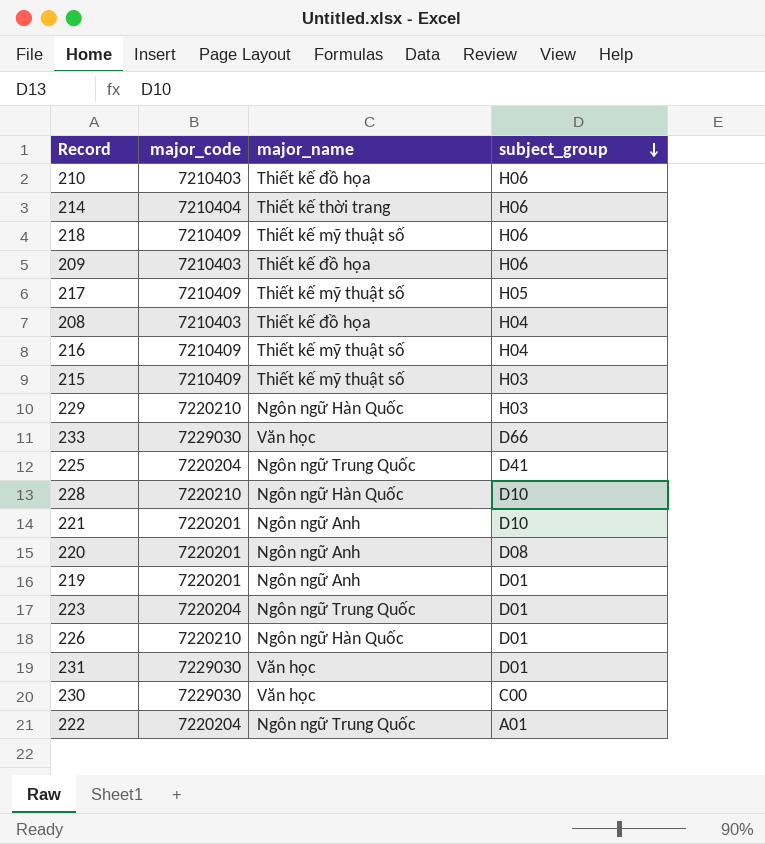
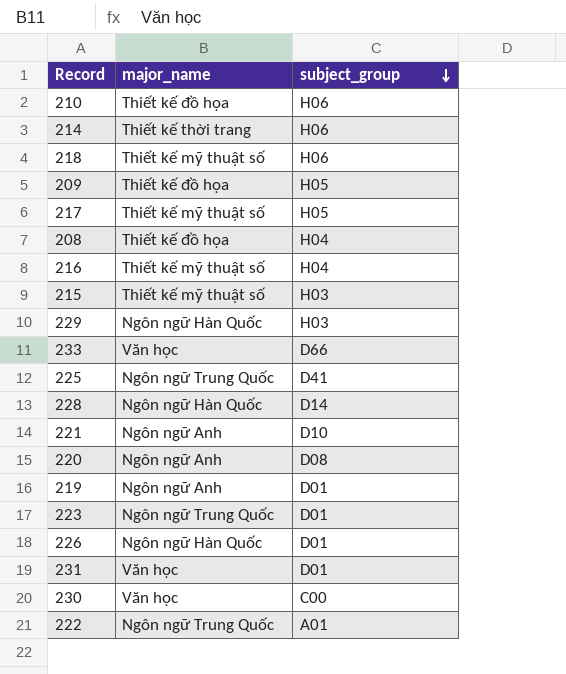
column major_code | position: 2 -> none
209 | subject_group: H06 -> H05
228 | subject_group: D10 -> D14

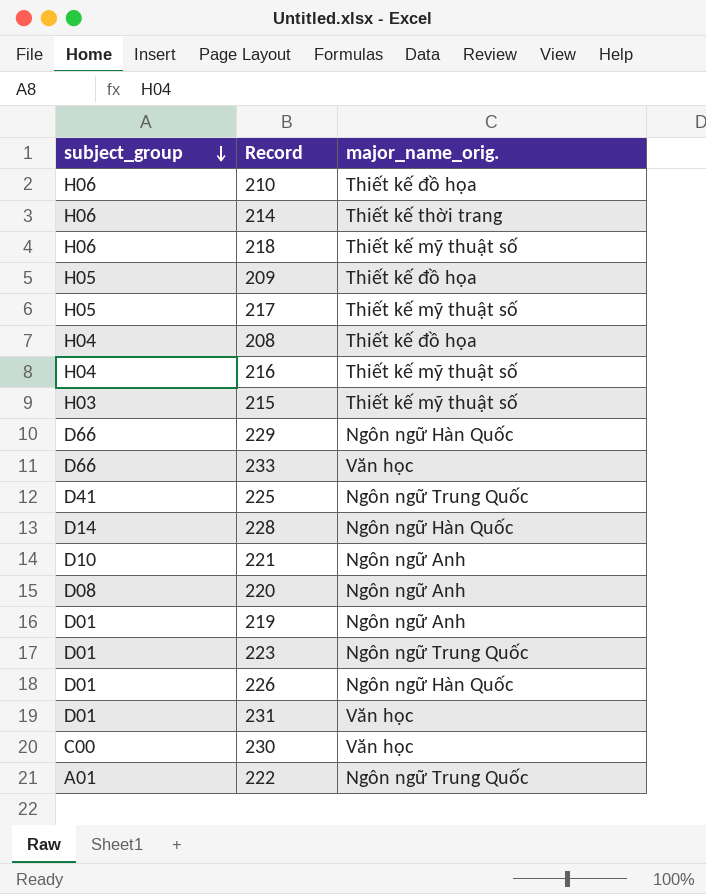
column subject_group | position: 3 -> 1
column name: major_name -> major_name_orig.
229 | subject_group: H03 -> D66

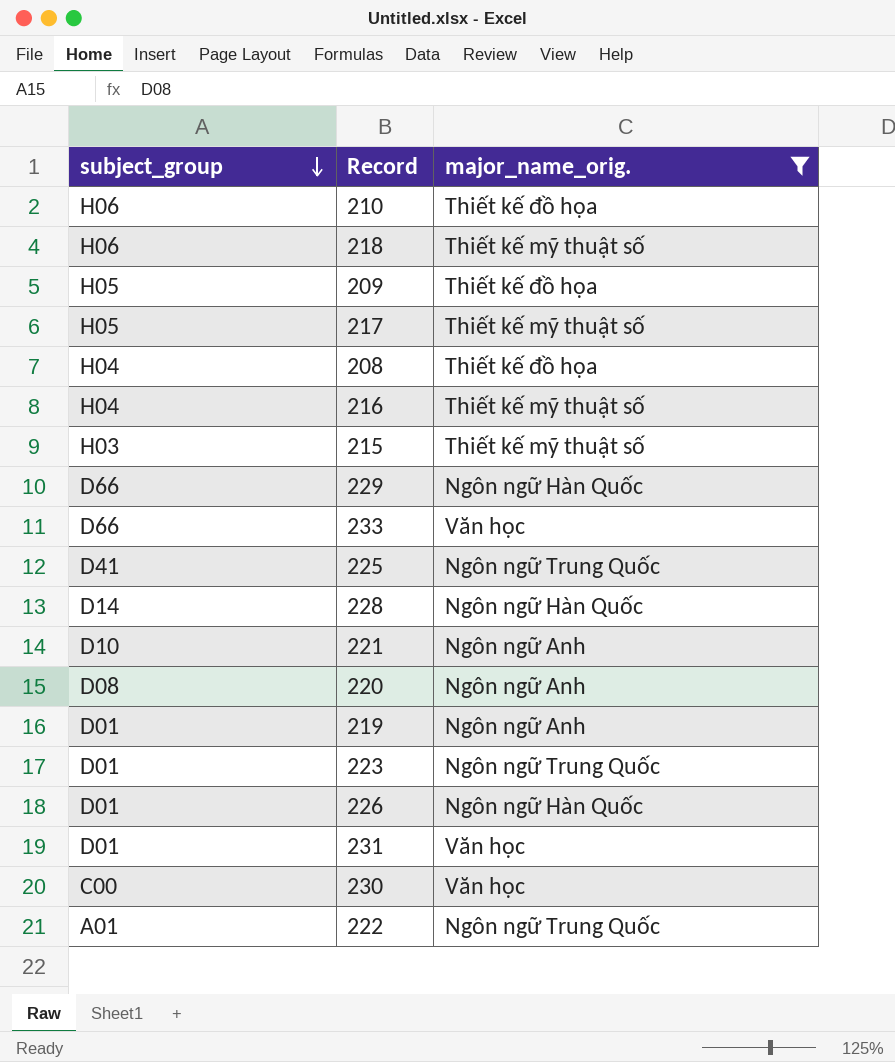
filter: none -> major_name_orig. != Thiết kế thời trang

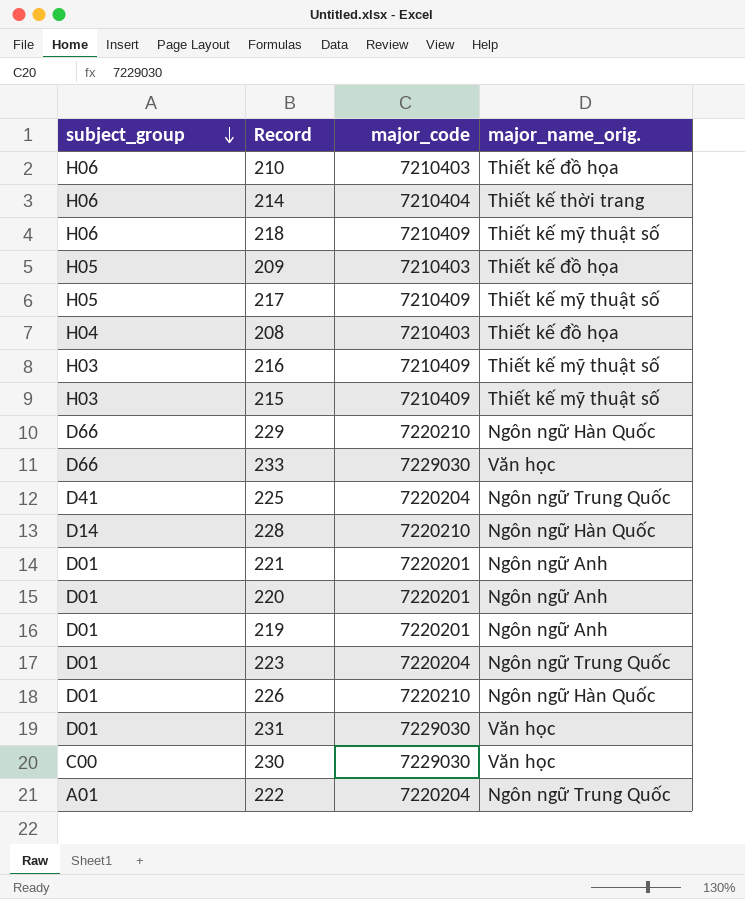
filter: major_name_orig. != Thiết kế thời trang -> none
column major_code | position: none -> 3
216 | subject_group: H04 -> H03
221 | subject_group: D10 -> D01
220 | subject_group: D08 -> D01

